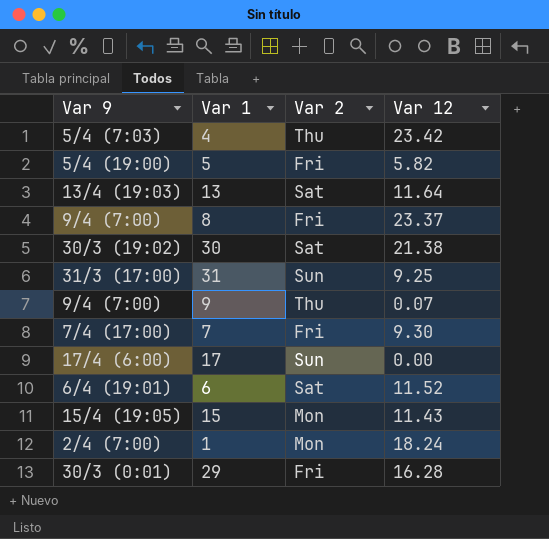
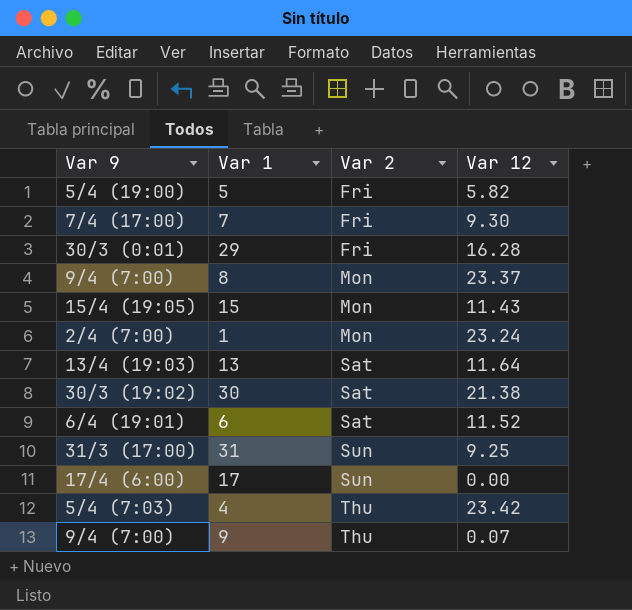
row order: none -> Var 2 ascending
8 | Var 2: Fri -> Mon
1 | Var 12: 18.24 -> 23.24

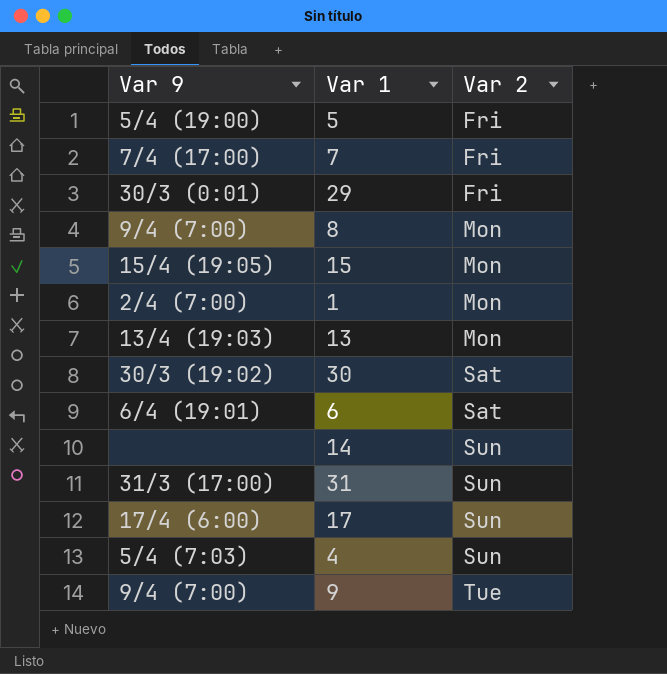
column Var 12 | position: 4 -> none
13 | Var 2: Sat -> Mon
row 14: none -> none | Sun
4 | Var 2: Thu -> Sun
9 | Var 2: Thu -> Tue

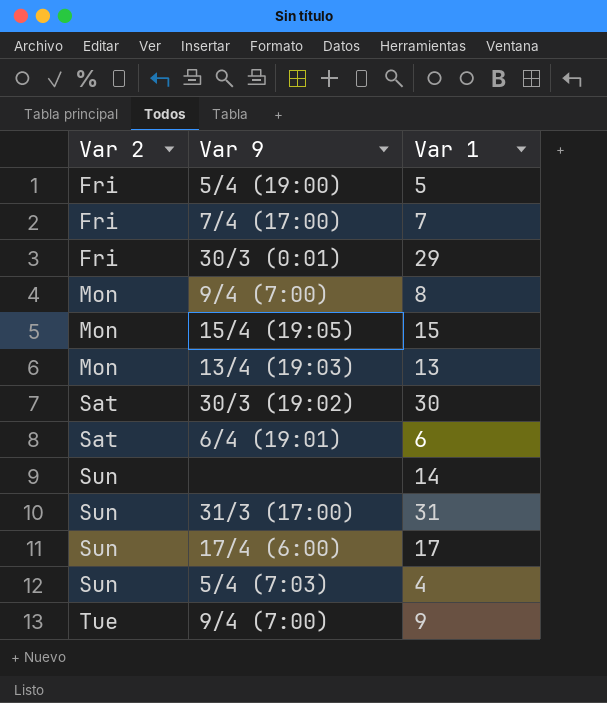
column Var 2 | position: 3 -> 1
row 1: 2/4 (7:00) | Mon -> none

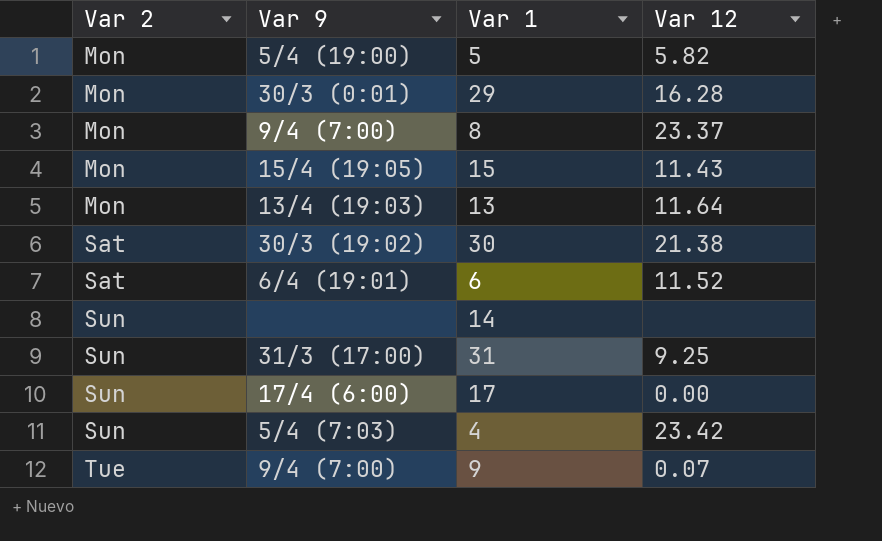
column Var 12 | position: none -> 4
row 7: Fri | 7/4 (17:00) -> none
5 | Var 2: Fri -> Mon
29 | Var 2: Fri -> Mon

